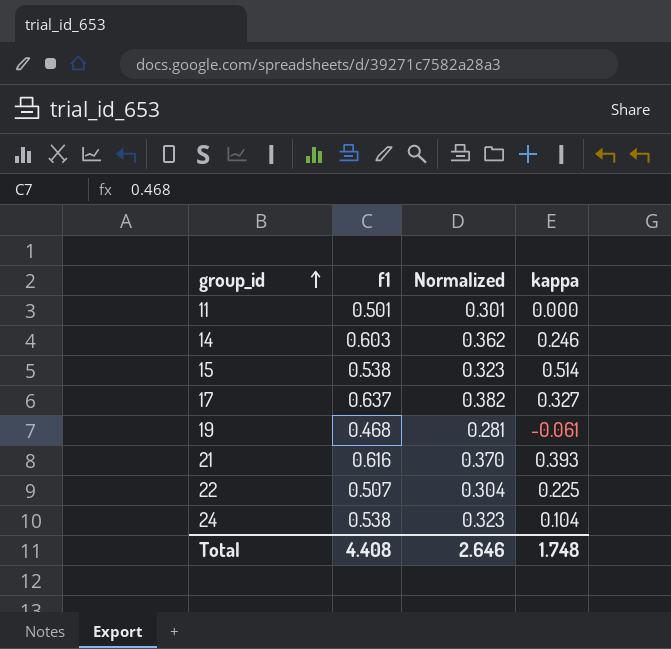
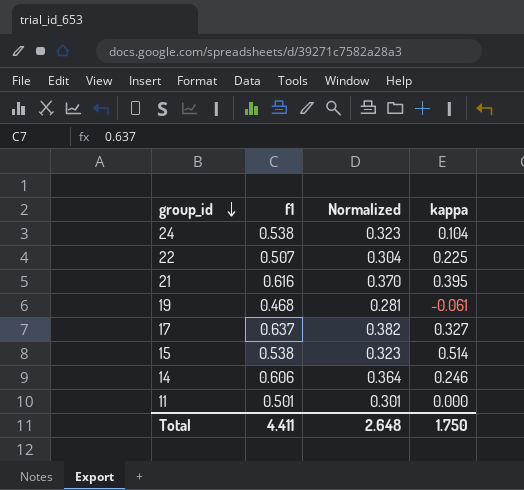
row order: group_id ascending -> group_id descending
21 | kappa: 0.393 -> 0.395
14 | f1: 0.603 -> 0.606
14 | Normalized: 0.362 -> 0.364
Total | f1: 4.408 -> 4.411
Total | Normalized: 2.646 -> 2.648
Total | kappa: 1.748 -> 1.750

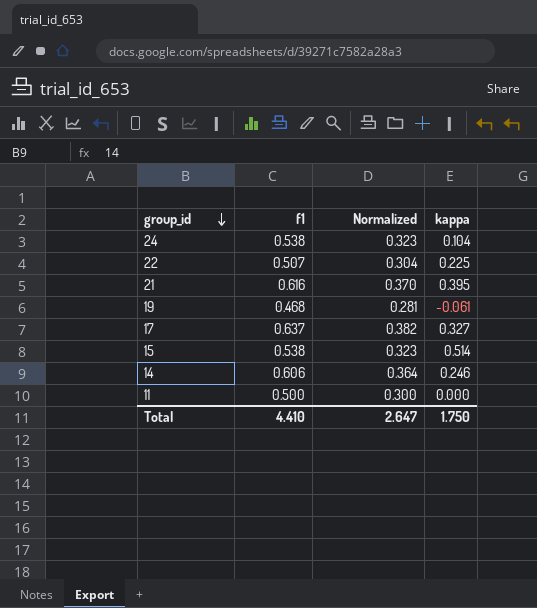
11 | f1: 0.501 -> 0.500
11 | Normalized: 0.301 -> 0.300
Total | f1: 4.411 -> 4.410
Total | Normalized: 2.648 -> 2.647

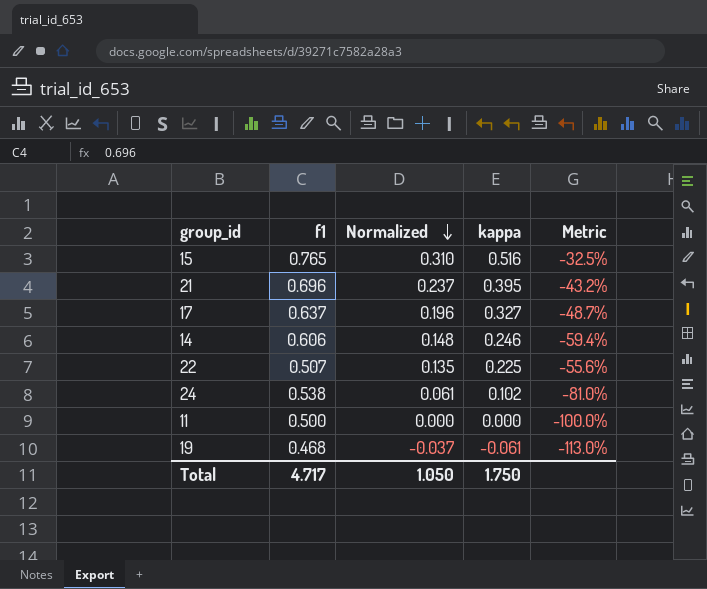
row order: group_id descending -> Normalized descending
column Normalized | formula: [f1] * 0.6 -> [kappa] * 0.6
column Metric | formula: none -> ([kappa] - [f1]) / [f1]
15 | f1: 0.538 -> 0.765
15 | kappa: 0.514 -> 0.516
21 | f1: 0.616 -> 0.696
24 | kappa: 0.104 -> 0.102
Total | f1: 4.410 -> 4.717
Total | Normalized: 2.647 -> 1.050

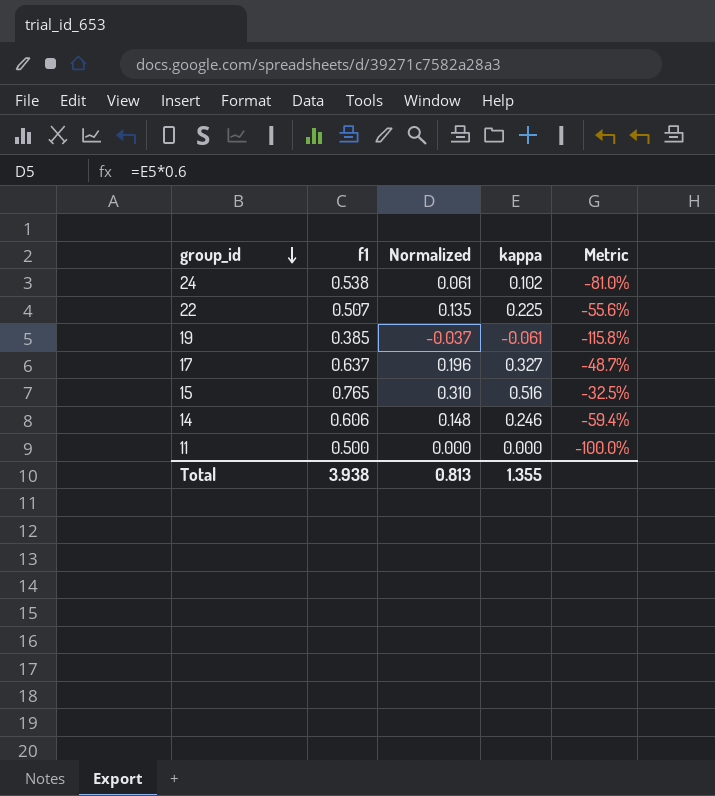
row order: Normalized descending -> group_id descending
row 21: 0.696 | 0.237 | 0.395 | -43.2% -> none
19 | f1: 0.468 -> 0.385
19 | Metric: -113.0% -> -115.8%
Total | f1: 4.717 -> 3.938
Total | Normalized: 1.050 -> 0.813
Total | kappa: 1.750 -> 1.355

